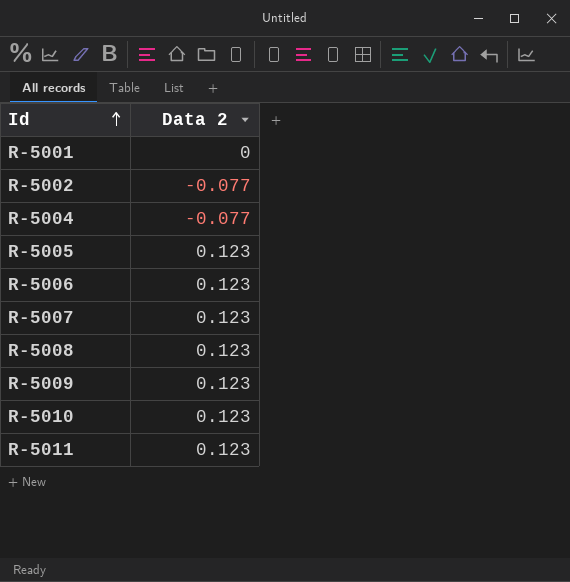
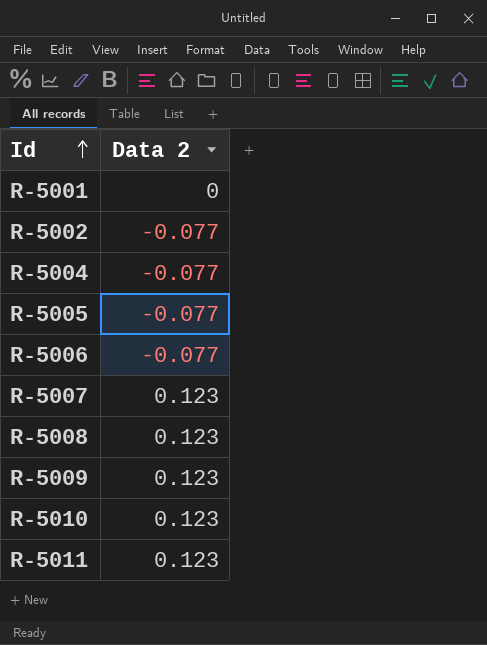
R-5005 | Data 2: 0.123 -> -0.077
R-5006 | Data 2: 0.123 -> -0.077

